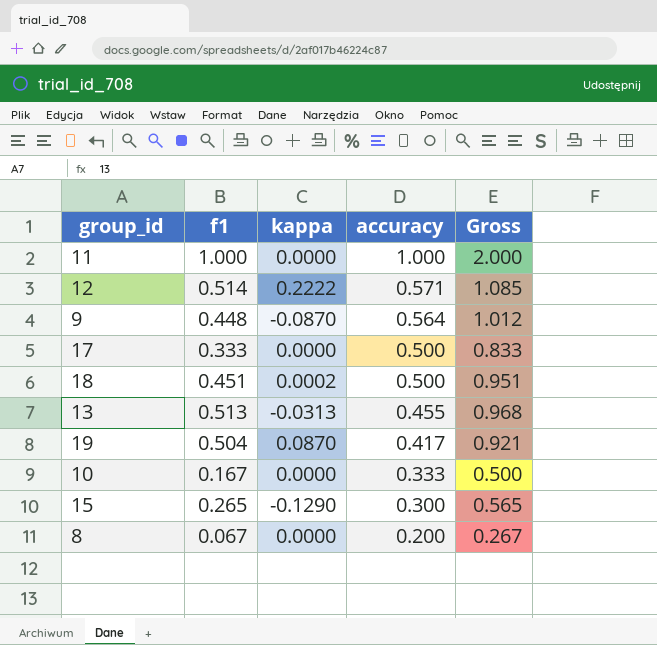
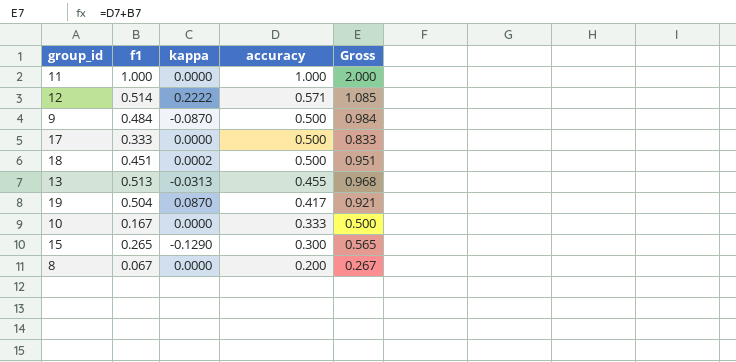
9 | f1: 0.448 -> 0.484
9 | accuracy: 0.564 -> 0.500
9 | Gross: 1.012 -> 0.984

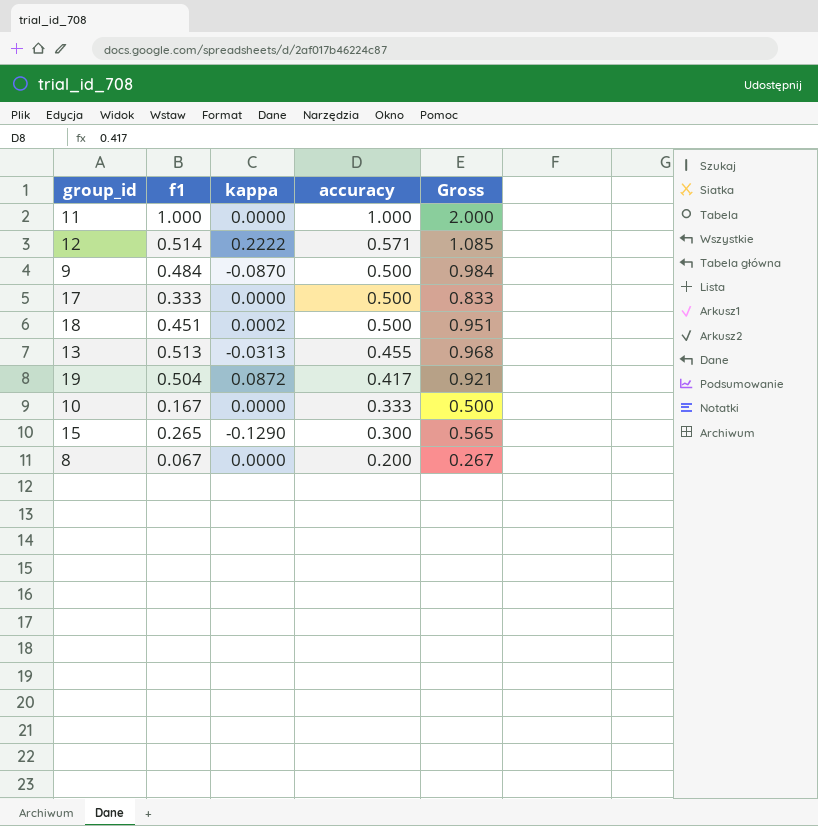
19 | kappa: 0.0870 -> 0.0872

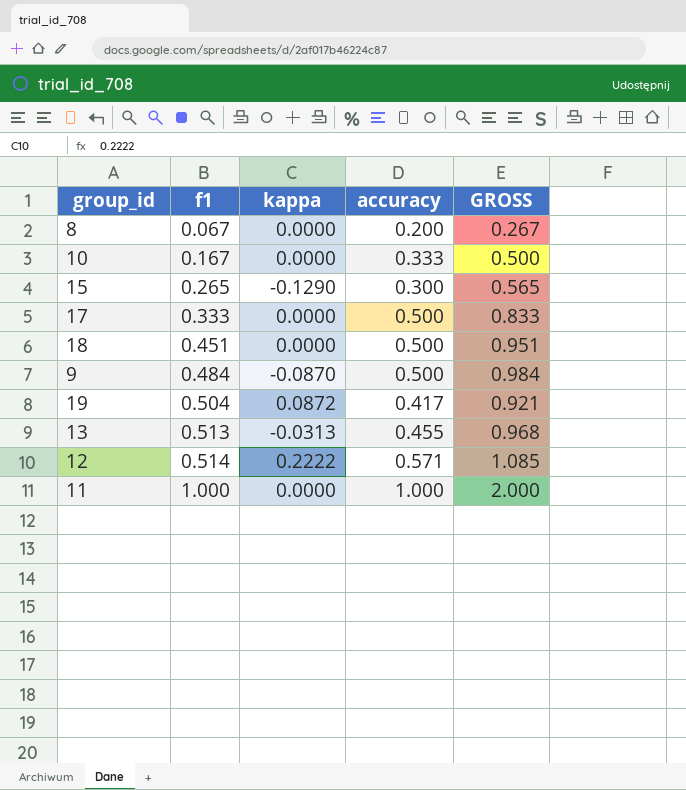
row order: accuracy descending -> f1 ascending
column name: Gross -> GROSS
18 | kappa: 0.0002 -> 0.0000

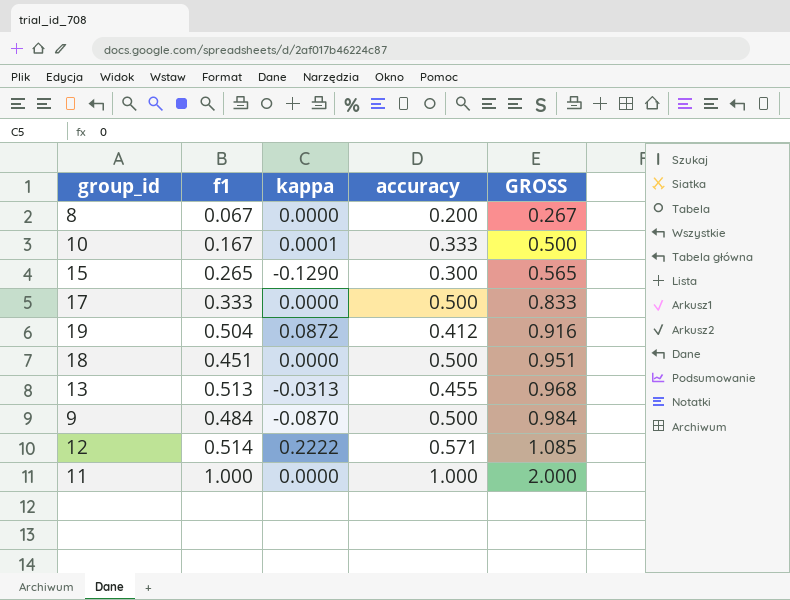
row order: f1 ascending -> GROSS ascending
10 | kappa: 0.0000 -> 0.0001
19 | accuracy: 0.417 -> 0.412
19 | GROSS: 0.921 -> 0.916

